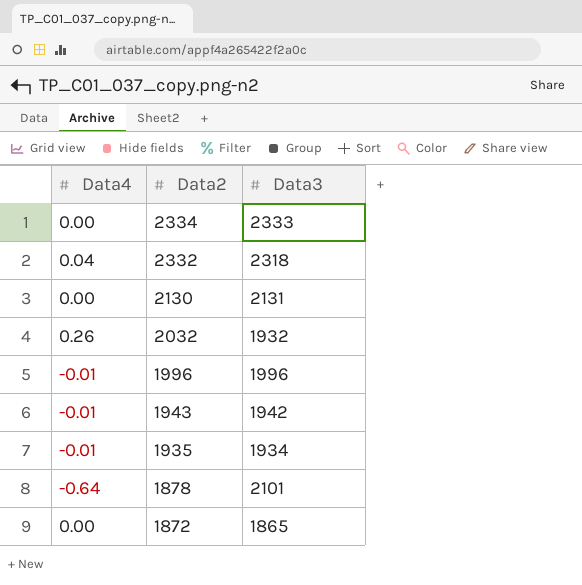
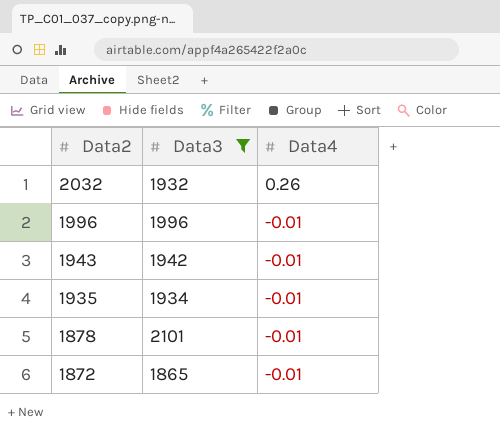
filter: none -> Data3 <= 2101
column Data4 | position: 1 -> 3
1878 | Data4: -0.64 -> -0.01
1872 | Data4: 0.00 -> -0.01

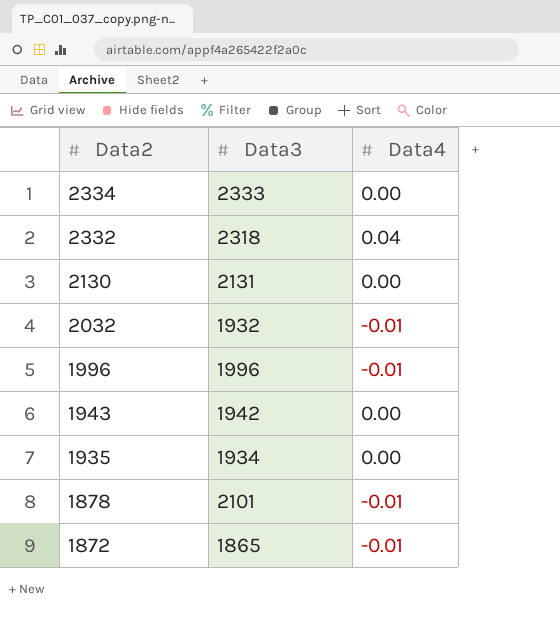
filter: Data3 <= 2101 -> none
2032 | Data4: 0.26 -> -0.01
1943 | Data4: -0.01 -> 0.00
1935 | Data4: -0.01 -> 0.00

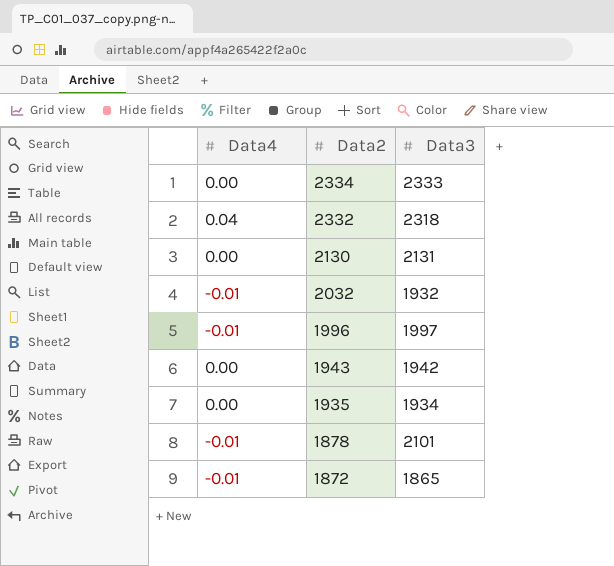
column Data4 | position: 3 -> 1
1996 | Data3: 1996 -> 1997

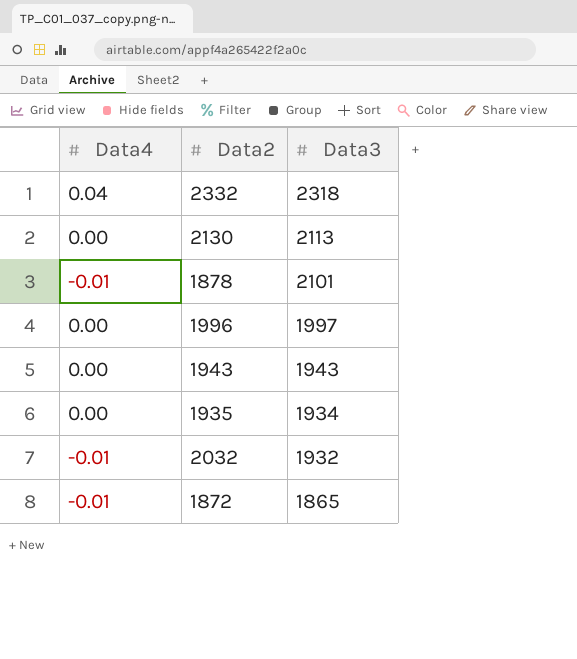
row order: Data2 descending -> Data3 descending
row 2334: 0.00 | 2333 -> none
2130 | Data3: 2131 -> 2113
1996 | Data4: -0.01 -> 0.00
1943 | Data3: 1942 -> 1943

